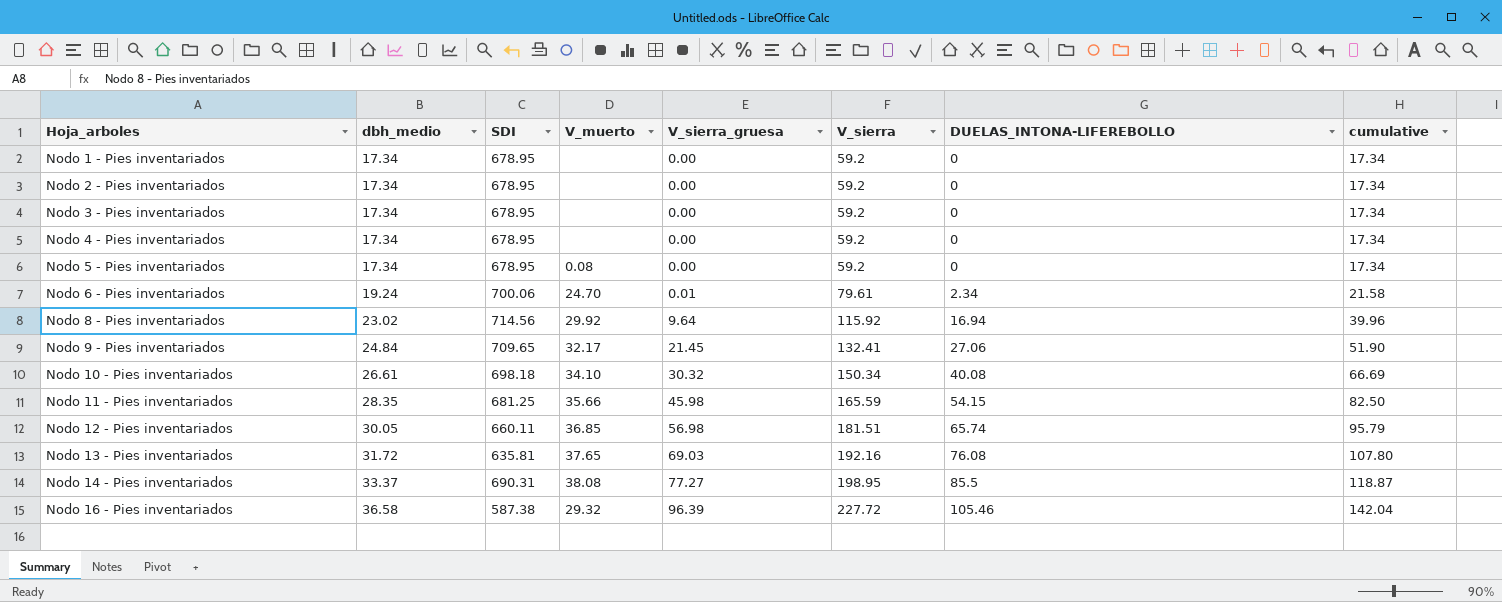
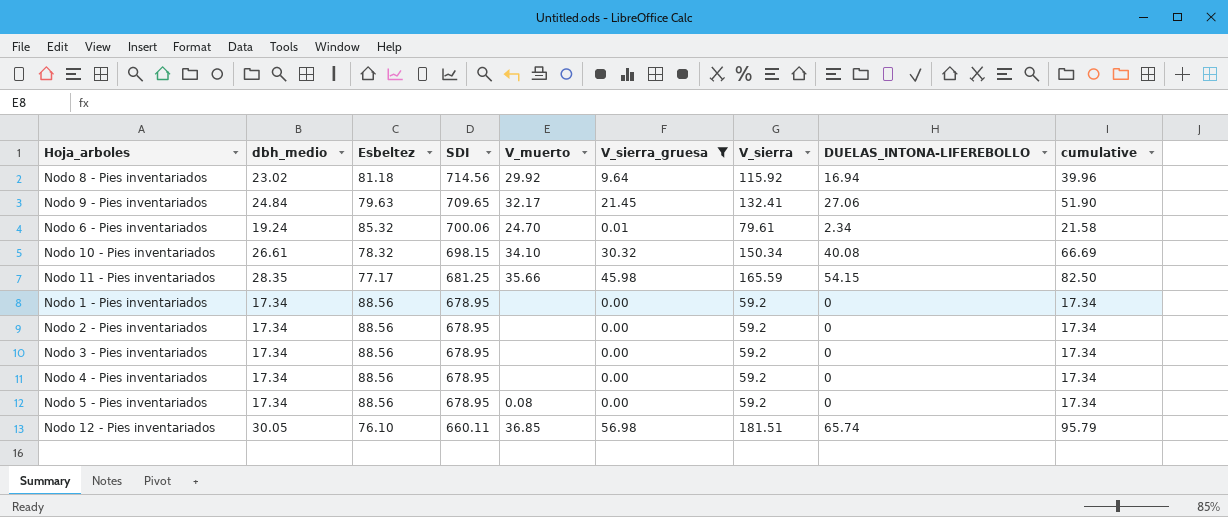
filter: none -> V_sierra_gruesa <= 56.98
row order: Hoja_arboles ascending -> SDI descending
column Esbeltez | position: none -> 3
Nodo 10 - Pies inventariados | SDI: 698.18 -> 698.15

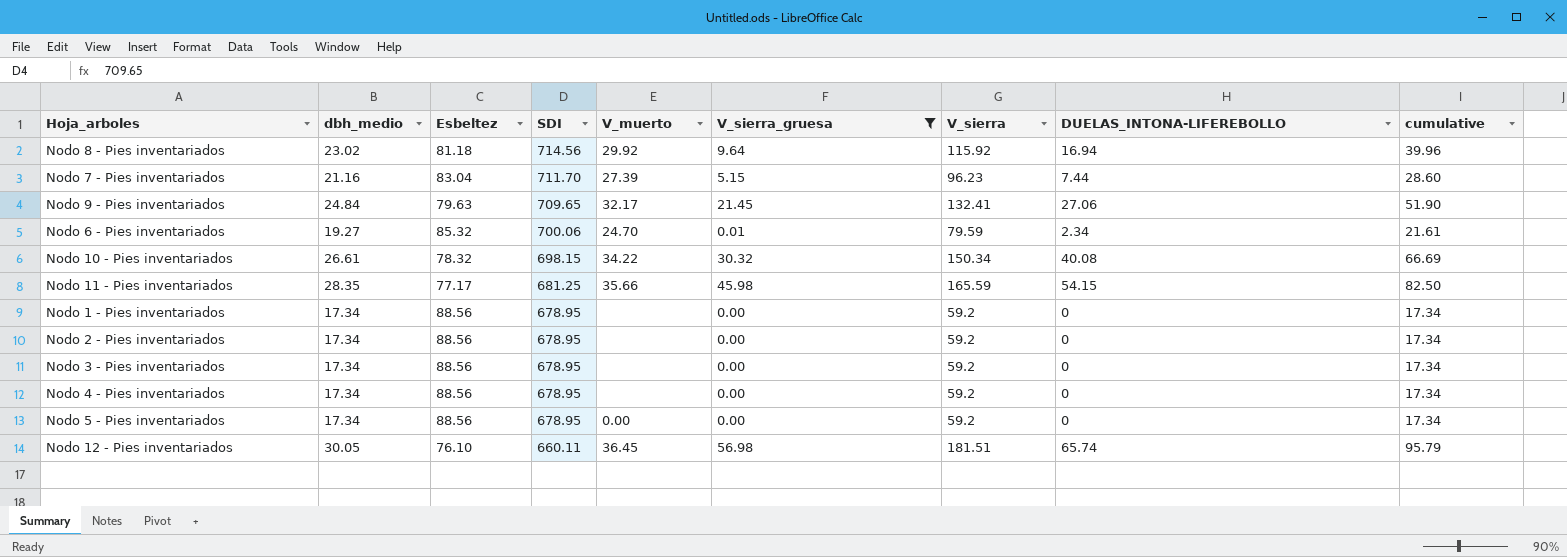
row Nodo 7 - Pies inventariados: none -> 21.16 | 83.04 | 711.70 | 27.39 | 5.15 | 96.23 | 7.44 | 28.60
Nodo 6 - Pies inventariados | dbh_medio: 19.24 -> 19.27
Nodo 6 - Pies inventariados | V_sierra: 79.61 -> 79.59
Nodo 6 - Pies inventariados | cumulative: 21.58 -> 21.61
Nodo 10 - Pies inventariados | V_muerto: 34.10 -> 34.22
Nodo 5 - Pies inventariados | V_muerto: 0.08 -> 0.00
Nodo 12 - Pies inventariados | V_muerto: 36.85 -> 36.45

